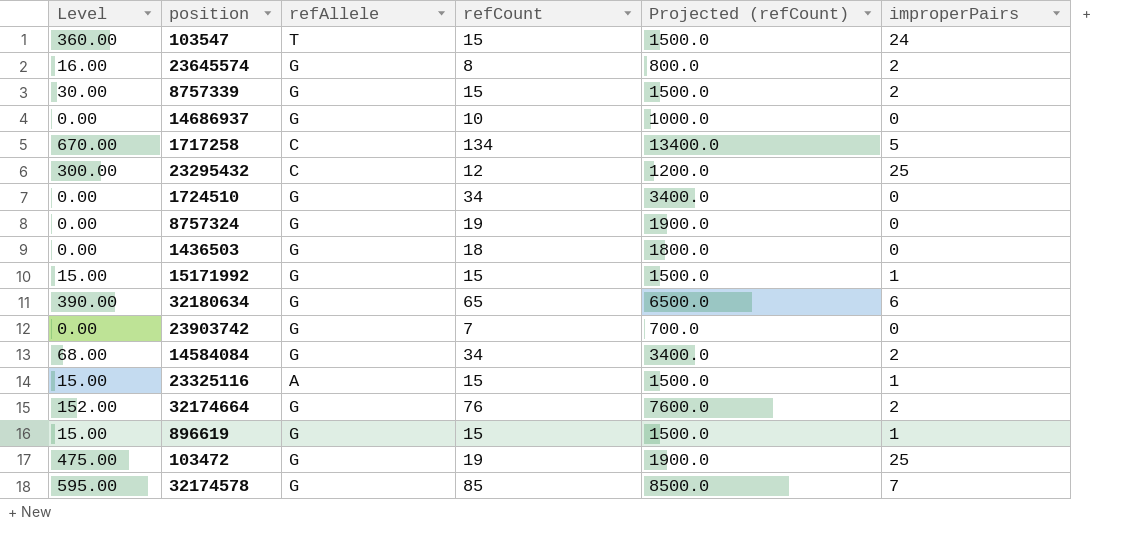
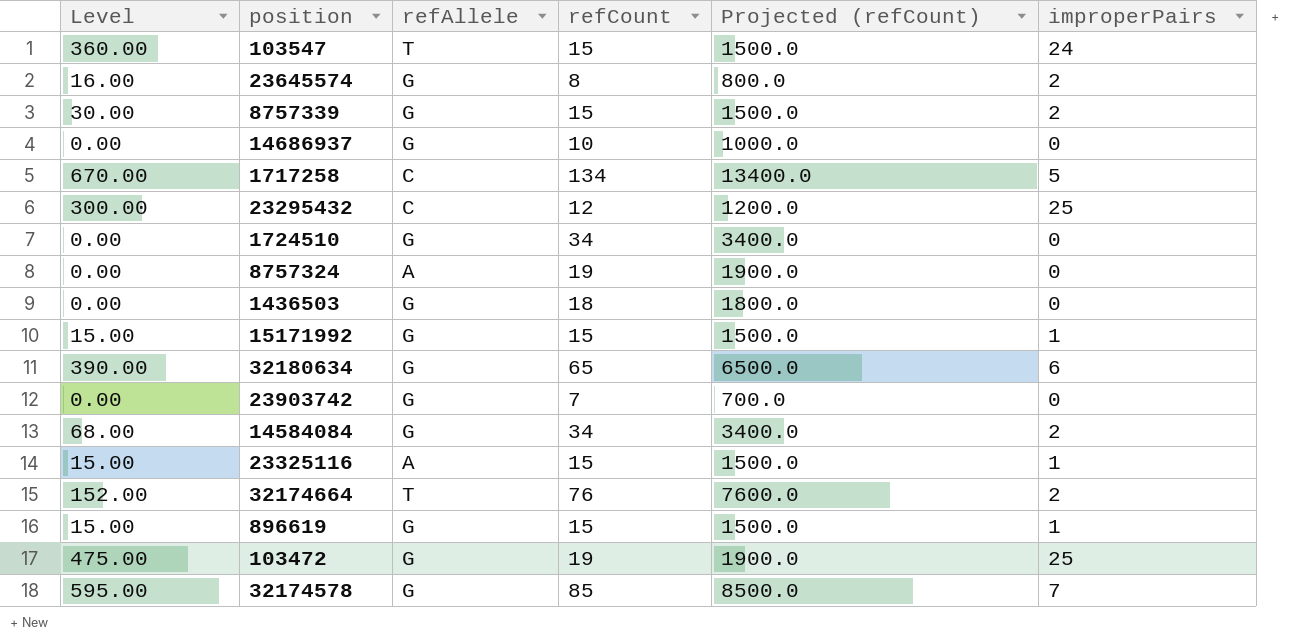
8757324 | refAllele: G -> A
32174664 | refAllele: G -> T

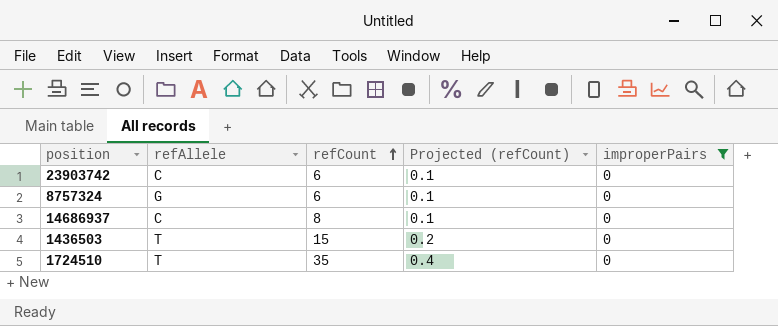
filter: none -> improperPairs = 0
row order: none -> refCount ascending
column Level | formula: [refCount] * [improperPairs] -> none
column Projected (refCount) | formula: [refCount] * 100 -> [refCount] * 0.01
23903742 | refAllele: G -> C
23903742 | refCount: 7 -> 6
8757324 | refAllele: A -> G
8757324 | refCount: 19 -> 6
14686937 | refAllele: G -> C
14686937 | refCount: 10 -> 8
1436503 | refAllele: G -> T
1436503 | refCount: 18 -> 15
1724510 | refAllele: G -> T
1724510 | refCount: 34 -> 35

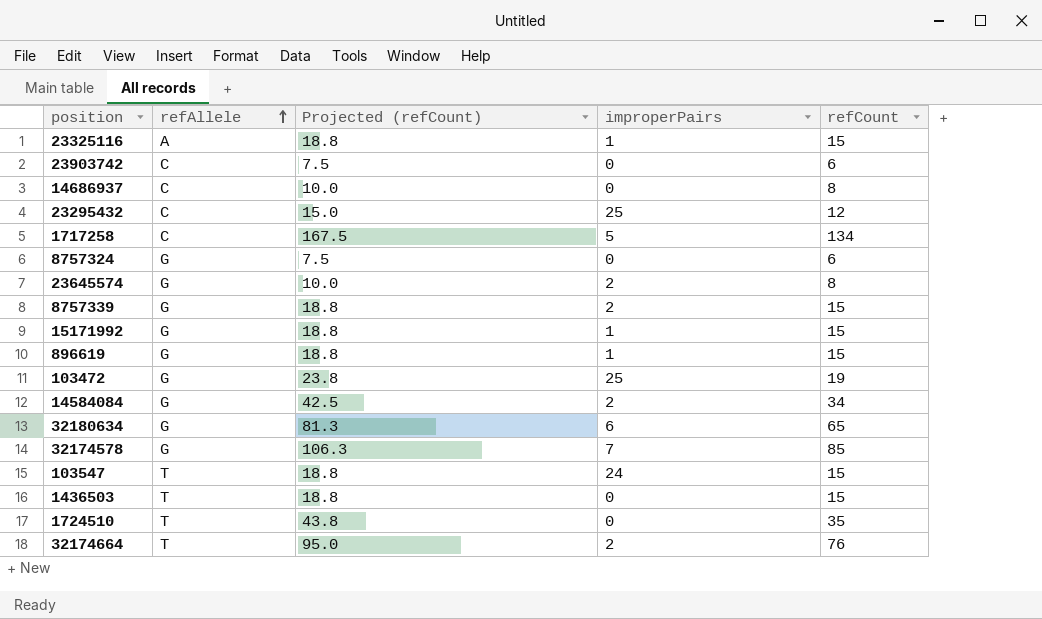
filter: improperPairs = 0 -> none
row order: refCount ascending -> refAllele ascending
column Projected (refCount) | formula: [refCount] * 0.01 -> [refCount] * 1.25
column refCount | position: 3 -> 5

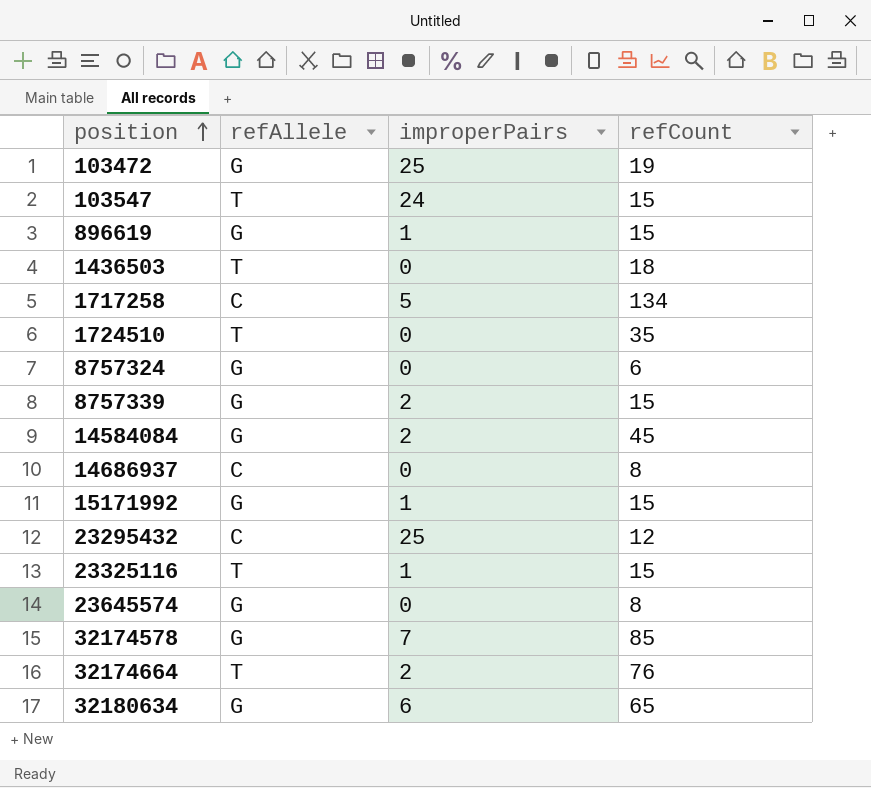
row order: refAllele ascending -> position ascending
column Projected (refCount) | formula: [refCount] * 1.25 -> none
row 23903742: C | 7.5 | 0 | 6 -> none
1436503 | refCount: 15 -> 18
14584084 | refCount: 34 -> 45
23325116 | refAllele: A -> T
23645574 | improperPairs: 2 -> 0

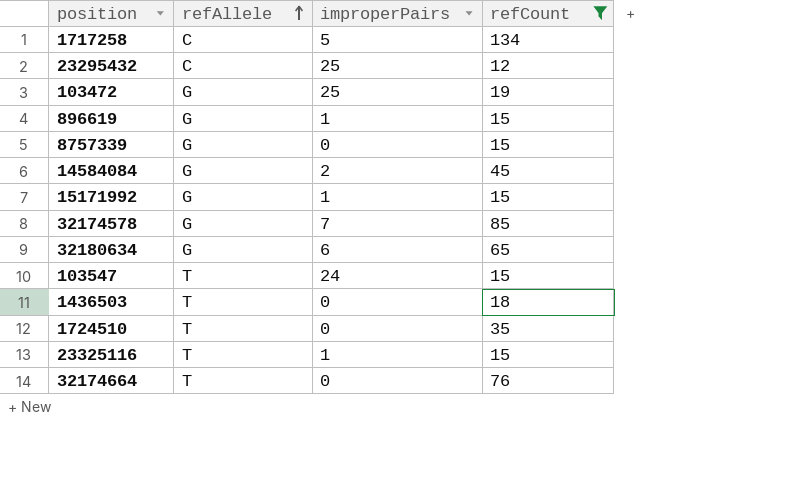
filter: none -> refCount >= 12
row order: position ascending -> refAllele ascending
8757339 | improperPairs: 2 -> 0
32174664 | improperPairs: 2 -> 0

